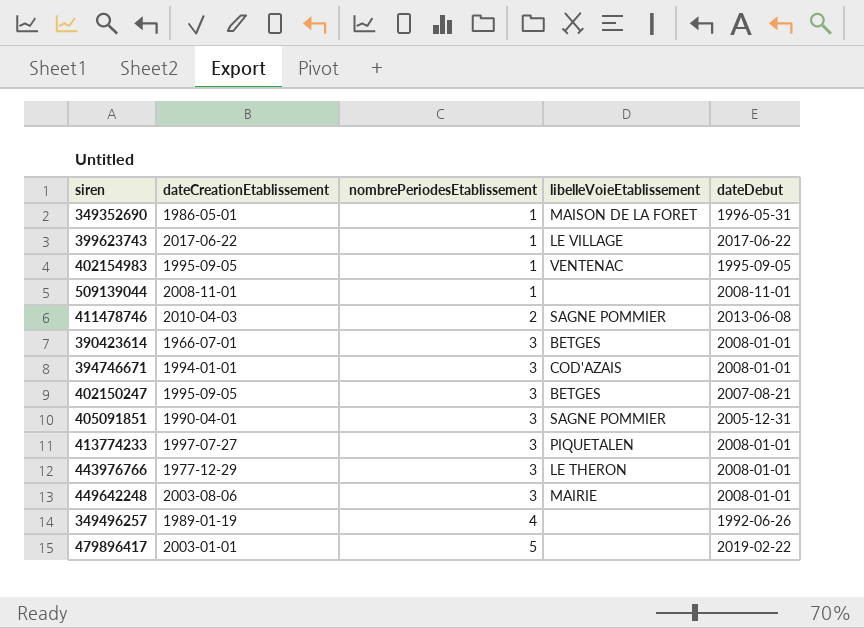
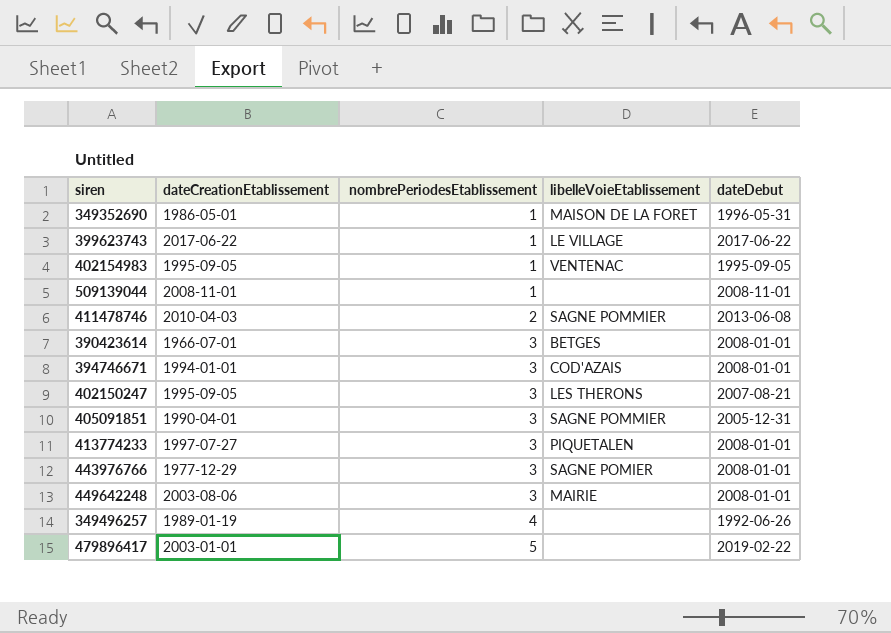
402150247 | libelleVoieEtablissement: BETGES -> LES THERONS
443976766 | libelleVoieEtablissement: LE THERON -> SAGNE POMIER

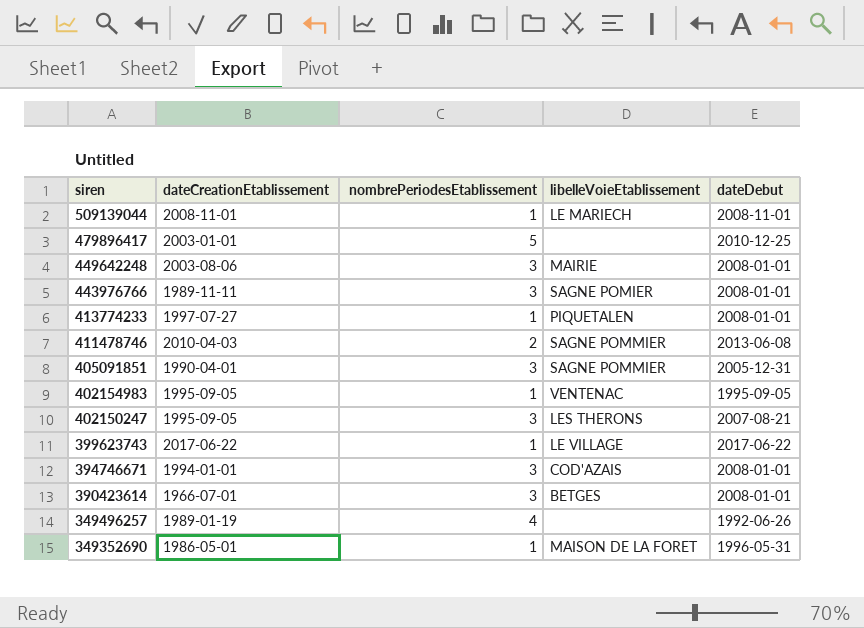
row order: nombrePeriodesEtablissement ascending -> siren descending
509139044 | libelleVoieEtablissement: none -> LE MARIECH
479896417 | dateDebut: 2019-02-22 -> 2010-12-25
443976766 | dateCreationEtablissement: 1977-12-29 -> 1989-11-11
413774233 | nombrePeriodesEtablissement: 3 -> 1

